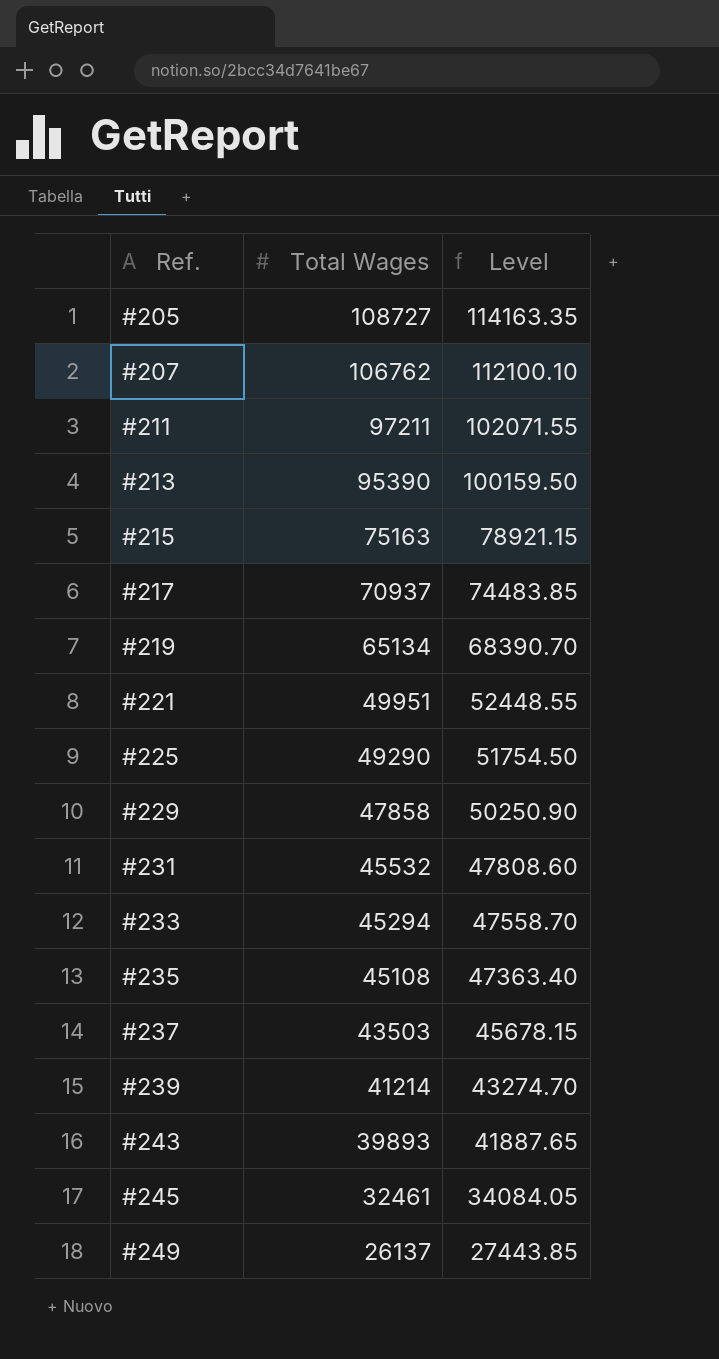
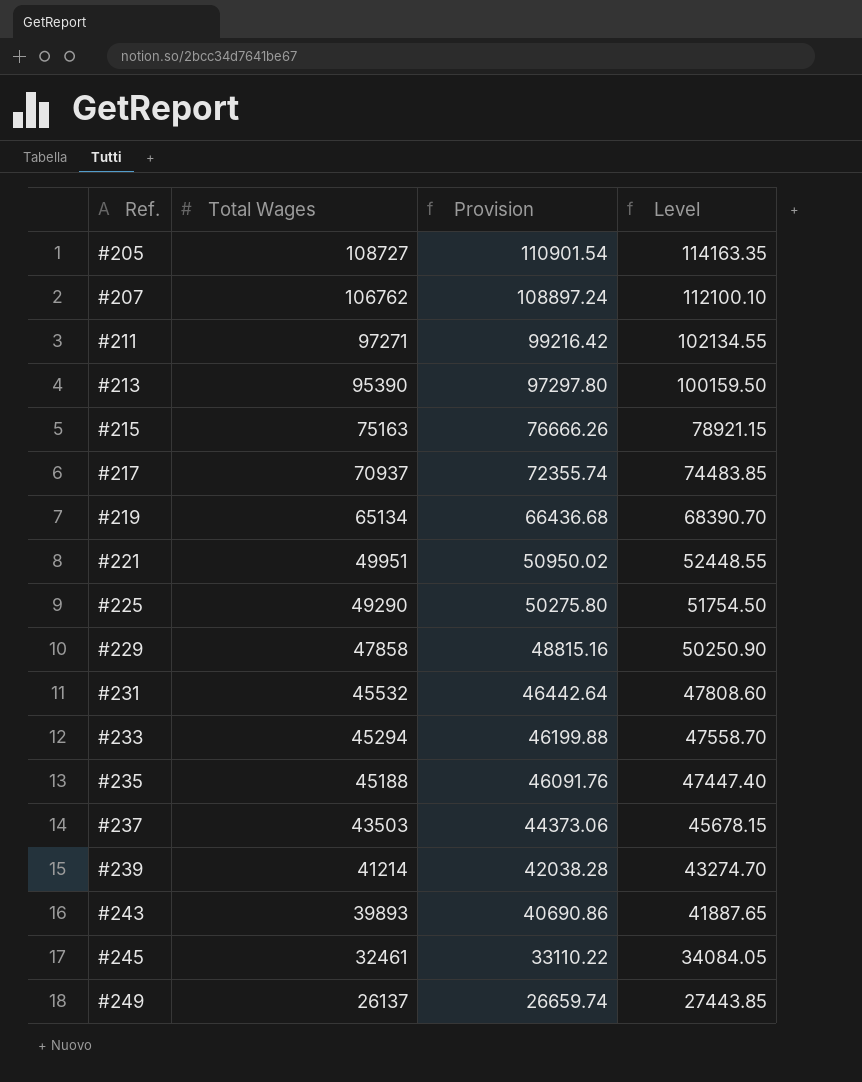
column Provision | formula: none -> [Total Wages] * 1.02
#211 | Total Wages: 97211 -> 97271
#211 | Level: 102071.55 -> 102134.55
#235 | Total Wages: 45108 -> 45188
#235 | Level: 47363.40 -> 47447.40

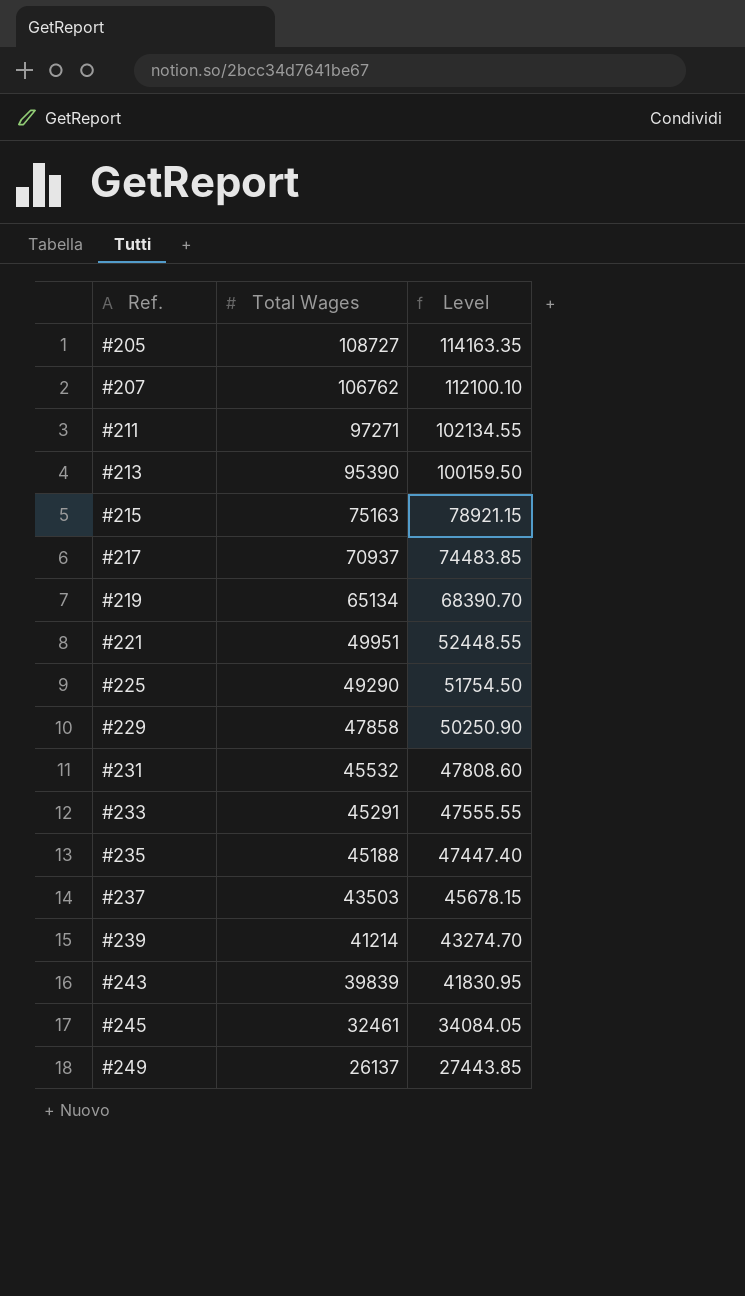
column Provision | formula: [Total Wages] * 1.02 -> none
#233 | Total Wages: 45294 -> 45291
#233 | Level: 47558.70 -> 47555.55
#243 | Total Wages: 39893 -> 39839
#243 | Level: 41887.65 -> 41830.95

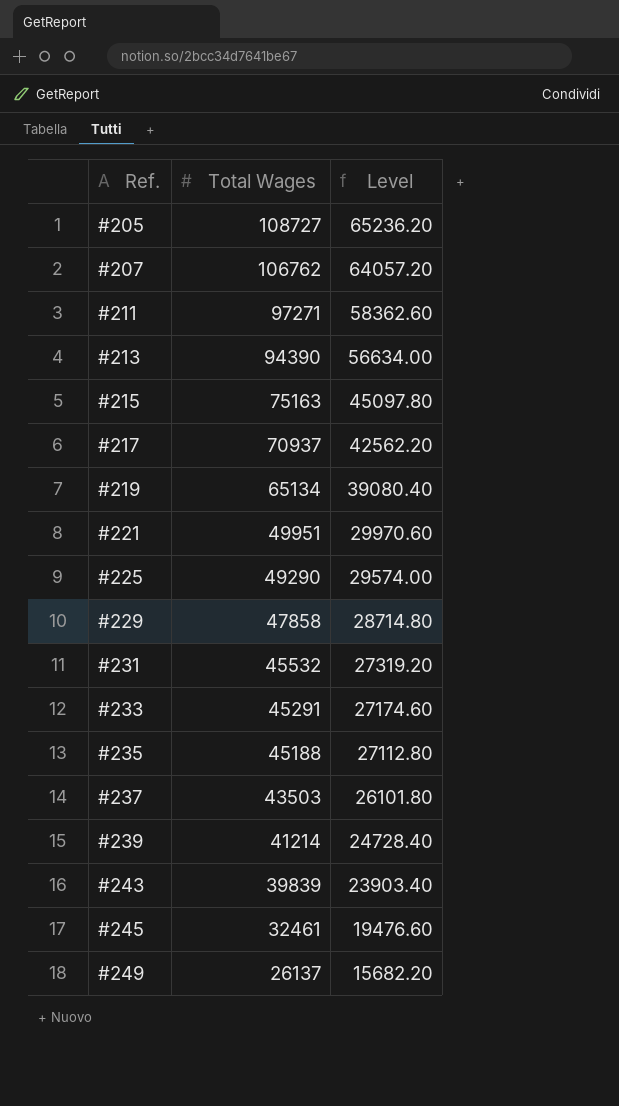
column Level | formula: [Total Wages] * 1.05 -> [Total Wages] * 0.6
#213 | Total Wages: 95390 -> 94390

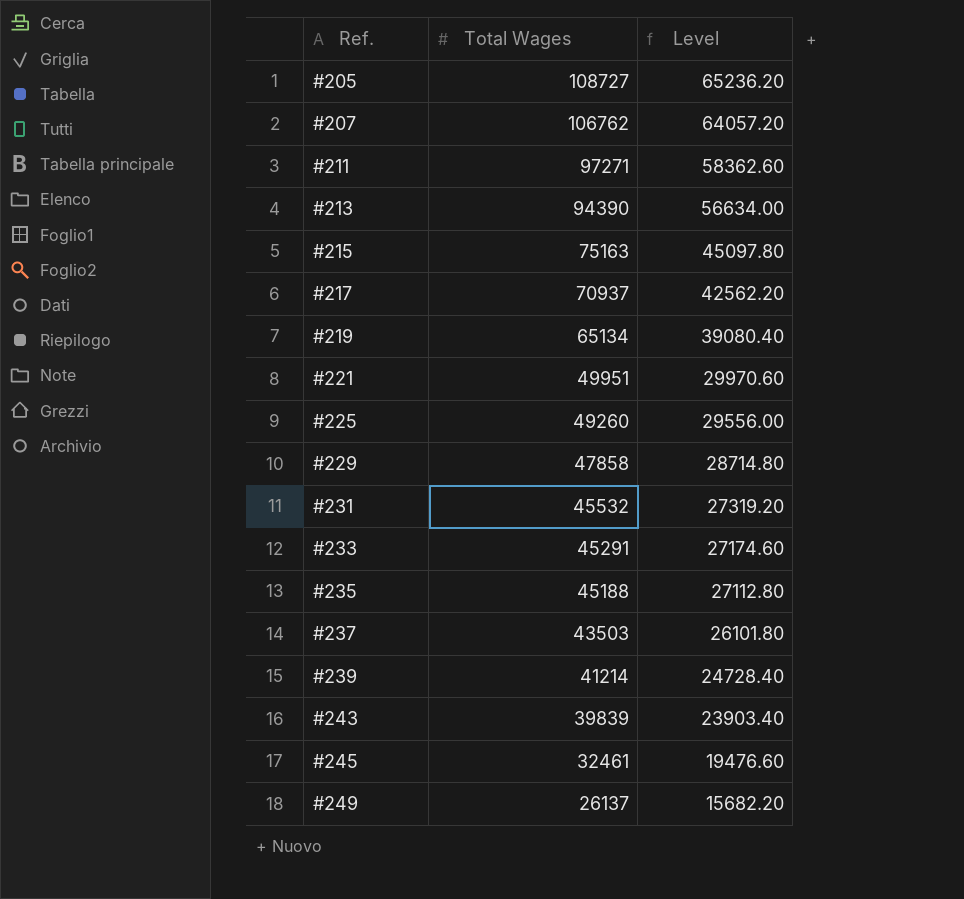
#225 | Total Wages: 49290 -> 49260
#225 | Level: 29574.00 -> 29556.00

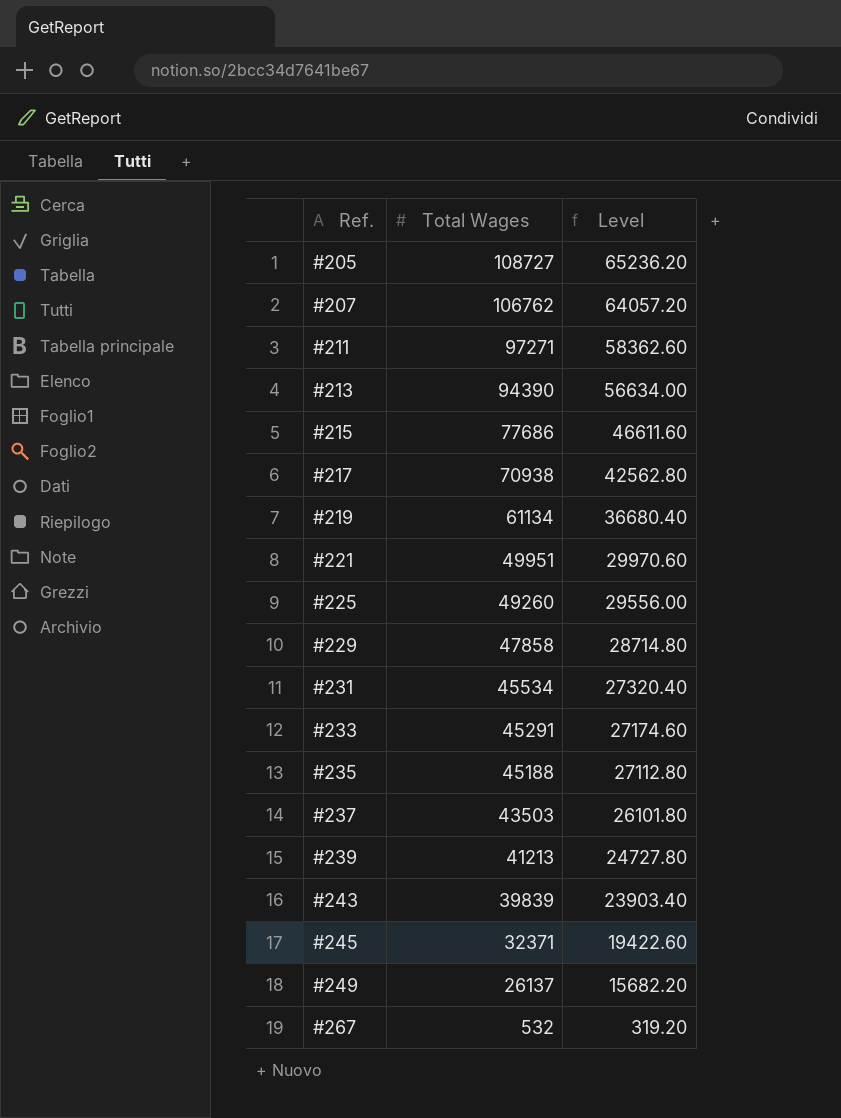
#215 | Total Wages: 75163 -> 77686
#215 | Level: 45097.80 -> 46611.60
#217 | Total Wages: 70937 -> 70938
#217 | Level: 42562.20 -> 42562.80
#219 | Total Wages: 65134 -> 61134
#219 | Level: 39080.40 -> 36680.40
#231 | Total Wages: 45532 -> 45534
#231 | Level: 27319.20 -> 27320.40
#239 | Total Wages: 41214 -> 41213
#239 | Level: 24728.40 -> 24727.80
#245 | Total Wages: 32461 -> 32371
#245 | Level: 19476.60 -> 19422.60
row #267: none -> 532 | 319.20

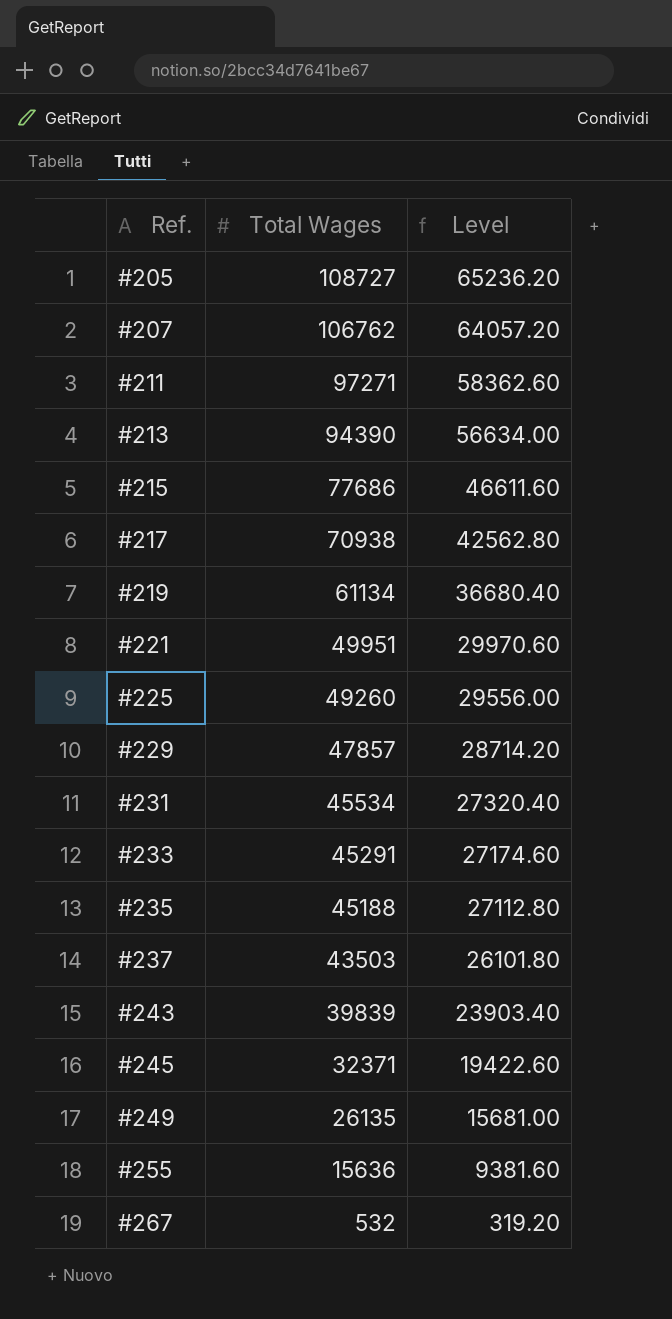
row #239: 41213 | 24727.80 -> none
#229 | Total Wages: 47858 -> 47857
#229 | Level: 28714.80 -> 28714.20
#249 | Total Wages: 26137 -> 26135
#249 | Level: 15682.20 -> 15681.00
row #255: none -> 15636 | 9381.60

